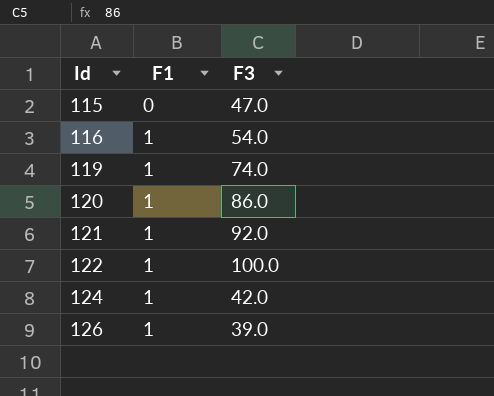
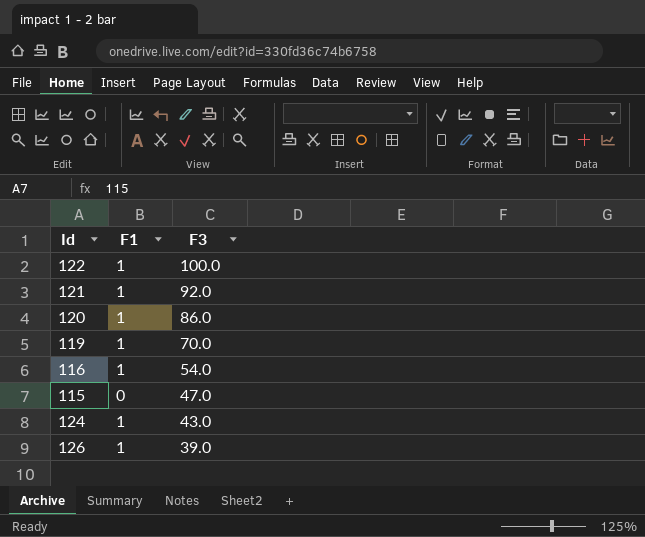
row order: Id ascending -> F3 descending
119 | F3: 74.0 -> 70.0
124 | F3: 42.0 -> 43.0

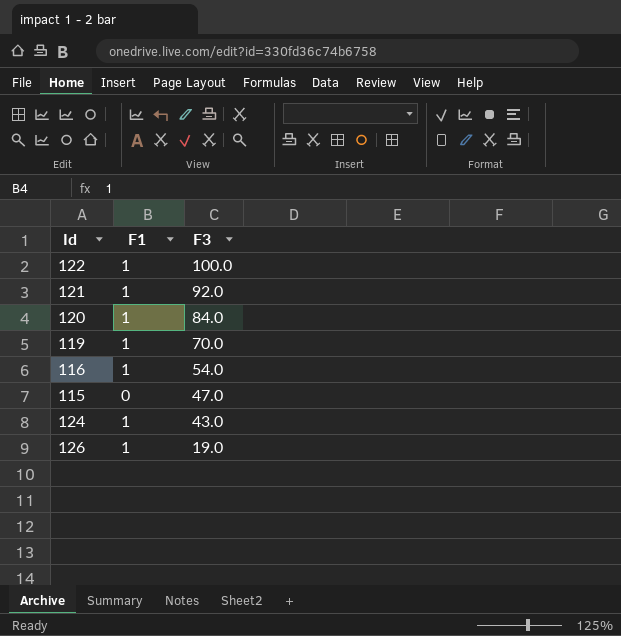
120 | F3: 86.0 -> 84.0
126 | F3: 39.0 -> 19.0

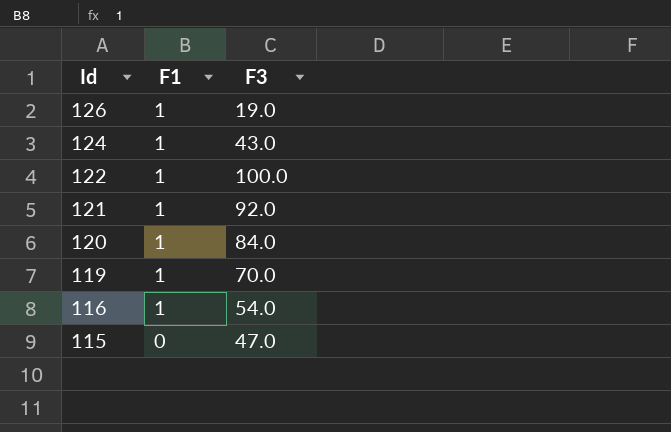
row order: F3 descending -> Id descending

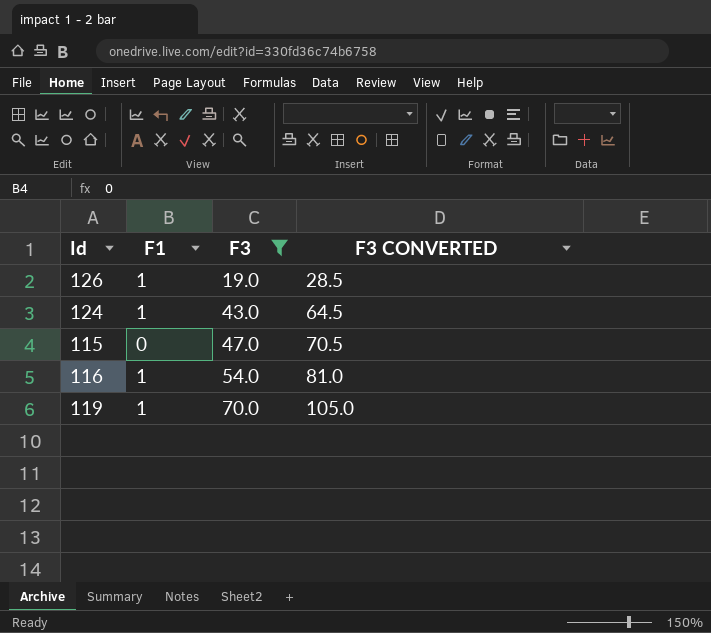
filter: none -> F3 <= 70.0
row order: Id descending -> F3 ascending
column F3 CONVERTED | formula: none -> [F3] * 1.5

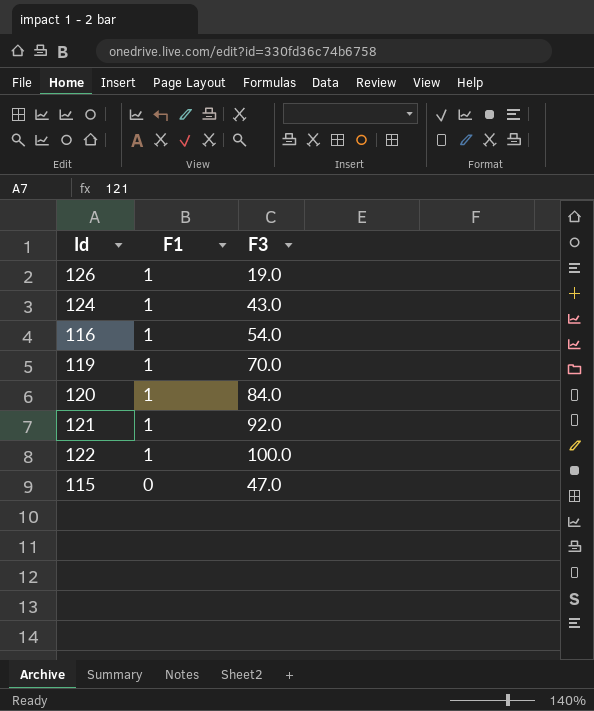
filter: F3 <= 70.0 -> none
row order: F3 ascending -> F1 descending
column F3 CONVERTED | formula: [F3] * 1.5 -> none

